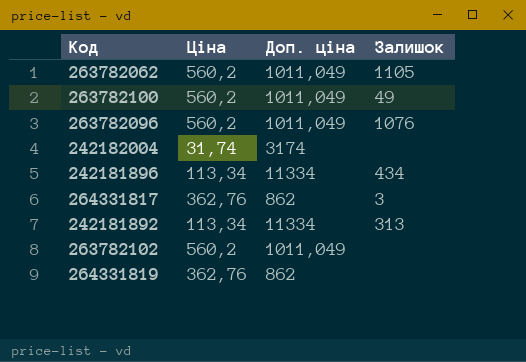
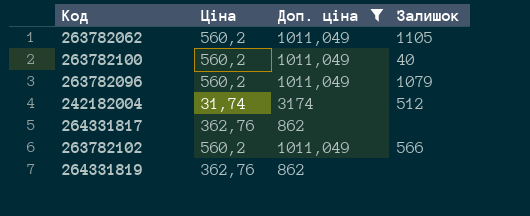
filter: none -> Доп. ціна != 11334
263782100 | Залишок: 49 -> 40
263782096 | Залишок: 1076 -> 1079
242182004 | Залишок: none -> 512
264331817 | Залишок: 3 -> none
263782102 | Залишок: none -> 566

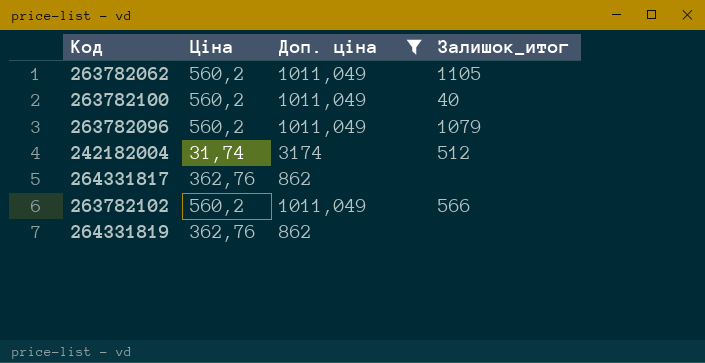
column name: Залишок -> Залишок_итог

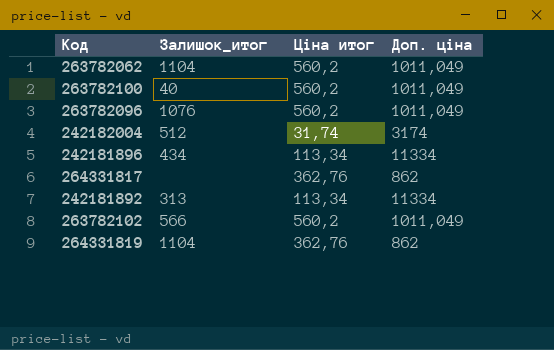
filter: Доп. ціна != 11334 -> none
column Залишок_итог | position: 4 -> 2
column name: Ціна -> Ціна итог
263782062 | Залишок_итог: 1105 -> 1104
263782096 | Залишок_итог: 1079 -> 1076
264331819 | Залишок_итог: none -> 1104

